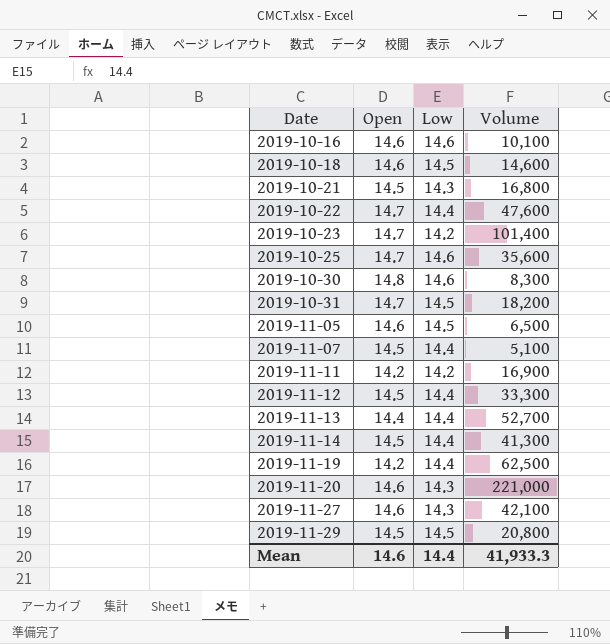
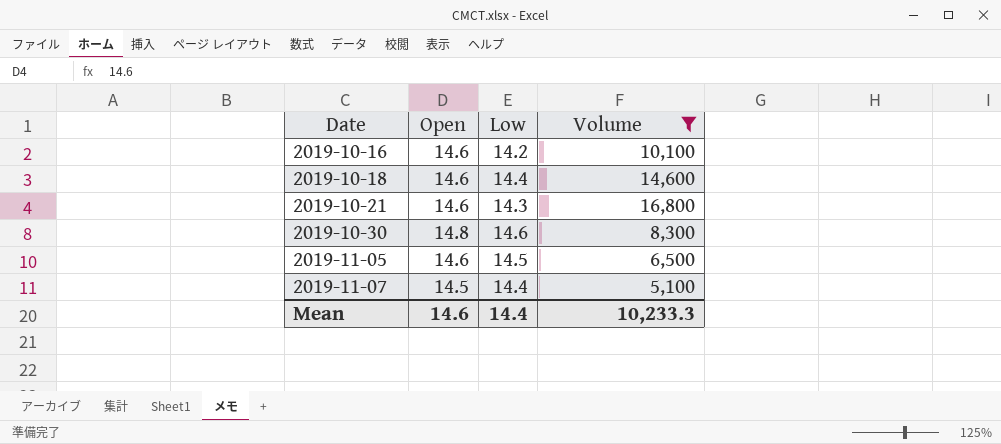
filter: none -> Volume <= 16,800
2019-10-16 | Low: 14.6 -> 14.2
2019-10-18 | Low: 14.5 -> 14.4
2019-10-21 | Open: 14.5 -> 14.6
Mean | Volume: 41,933.3 -> 10,233.3

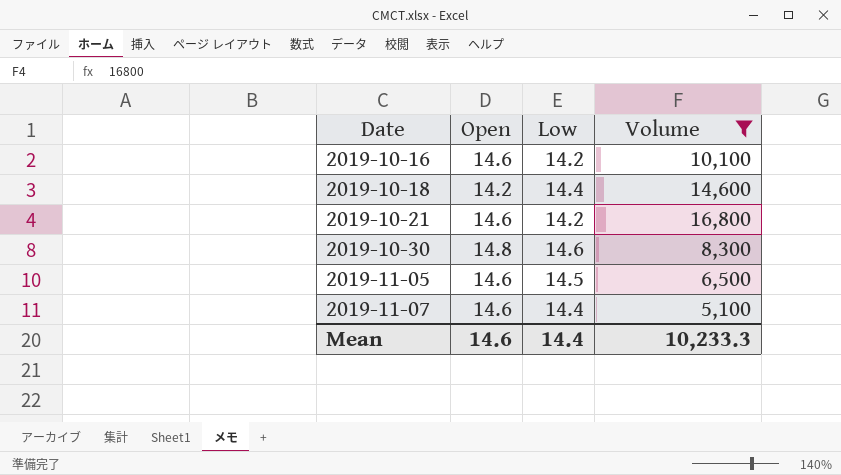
2019-10-18 | Open: 14.6 -> 14.2
2019-10-21 | Low: 14.3 -> 14.2
2019-11-07 | Open: 14.5 -> 14.6

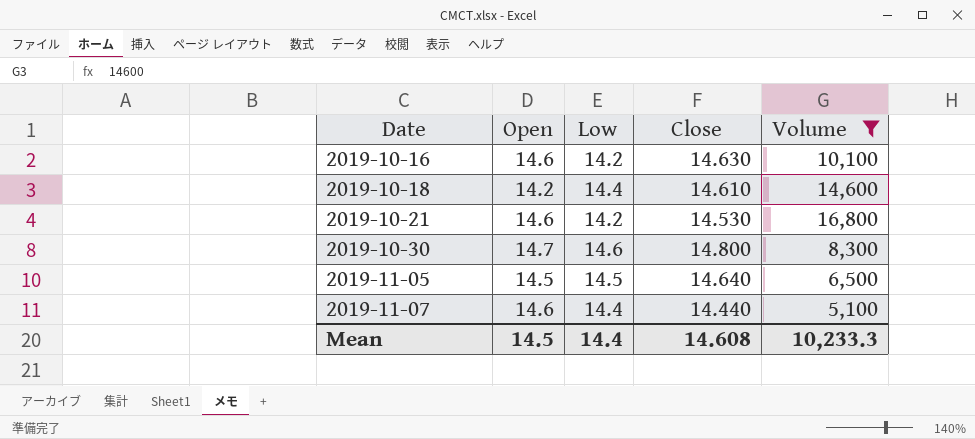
column Close | position: none -> 4
2019-10-30 | Open: 14.8 -> 14.7
2019-11-05 | Open: 14.6 -> 14.5
Mean | Open: 14.6 -> 14.5

